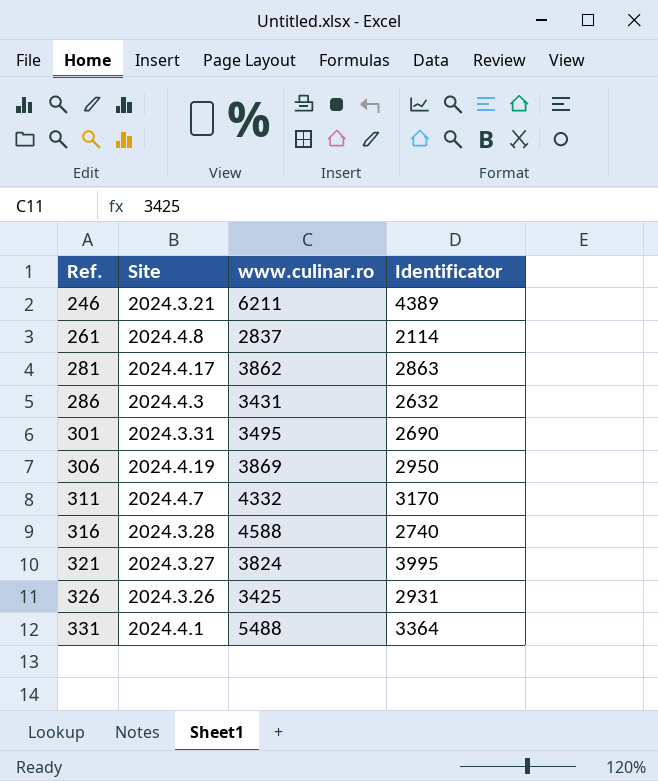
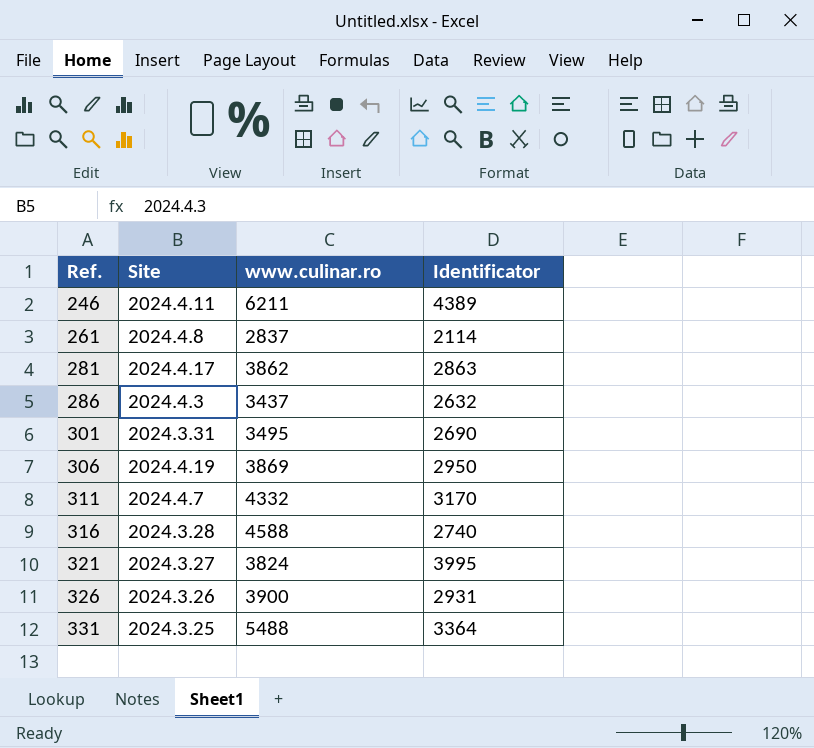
246 | Site: 2024.3.21 -> 2024.4.11
286 | www.culinar.ro: 3431 -> 3437
326 | www.culinar.ro: 3425 -> 3900
331 | Site: 2024.4.1 -> 2024.3.25

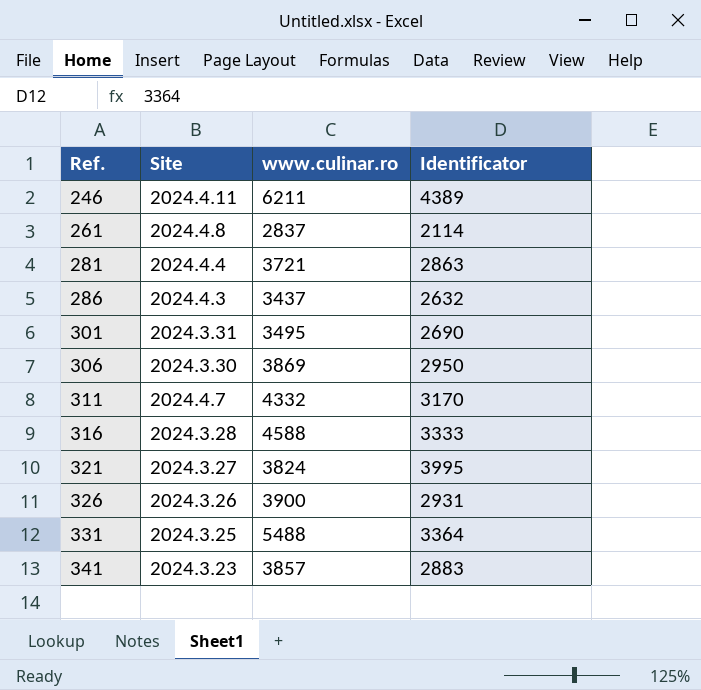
281 | Site: 2024.4.17 -> 2024.4.4
281 | www.culinar.ro: 3862 -> 3721
306 | Site: 2024.4.19 -> 2024.3.30
316 | Identificator: 2740 -> 3333
row 341: none -> 2024.3.23 | 3857 | 2883

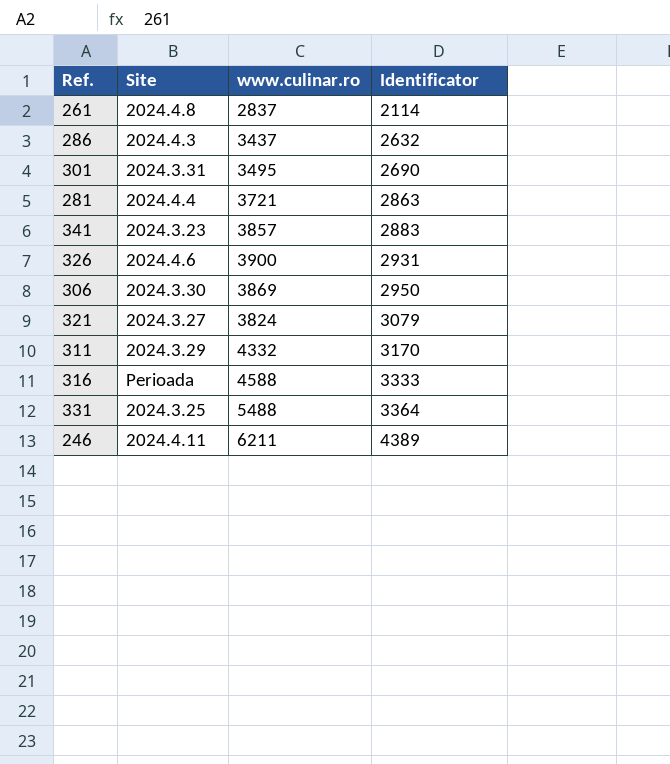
row order: Ref. ascending -> Identificator ascending
326 | Site: 2024.3.26 -> 2024.4.6
321 | Identificator: 3995 -> 3079
311 | Site: 2024.4.7 -> 2024.3.29
316 | Site: 2024.3.28 -> Perioada

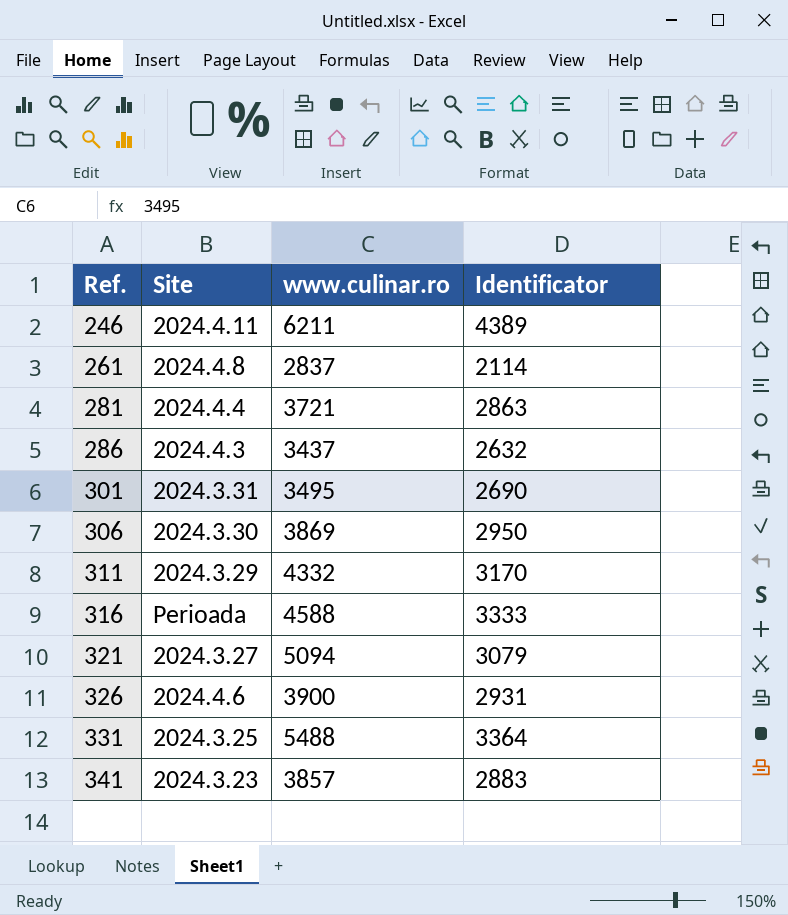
row order: Identificator ascending -> Ref. ascending
321 | www.culinar.ro: 3824 -> 5094

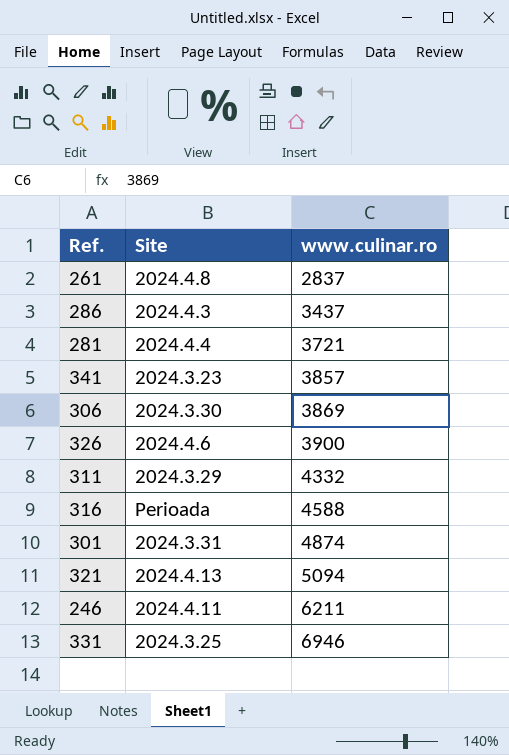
row order: Ref. ascending -> www.culinar.ro ascending
column Identificator | position: 4 -> none
301 | www.culinar.ro: 3495 -> 4874
321 | Site: 2024.3.27 -> 2024.4.13
331 | www.culinar.ro: 5488 -> 6946

